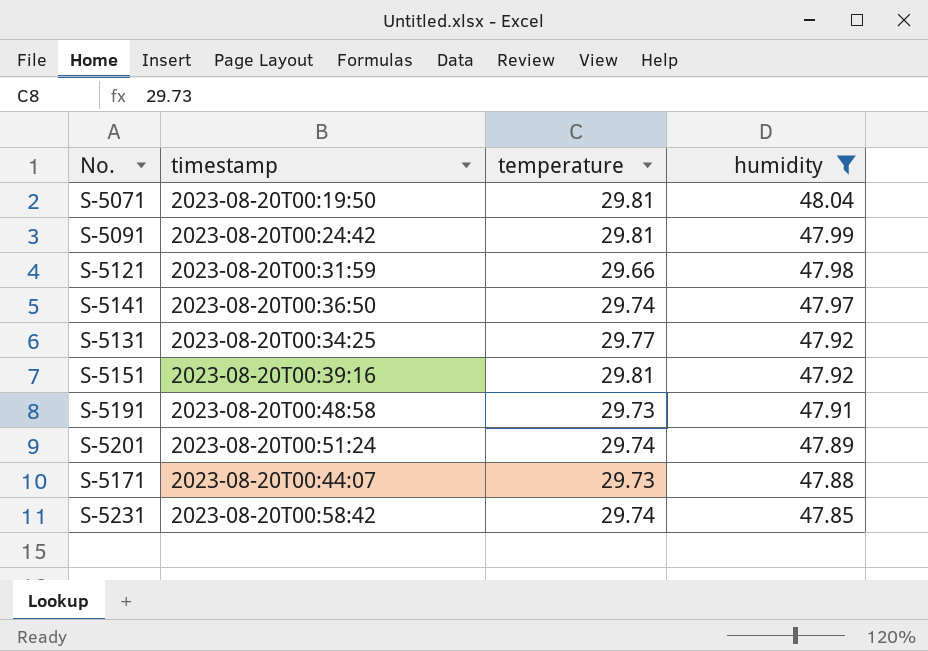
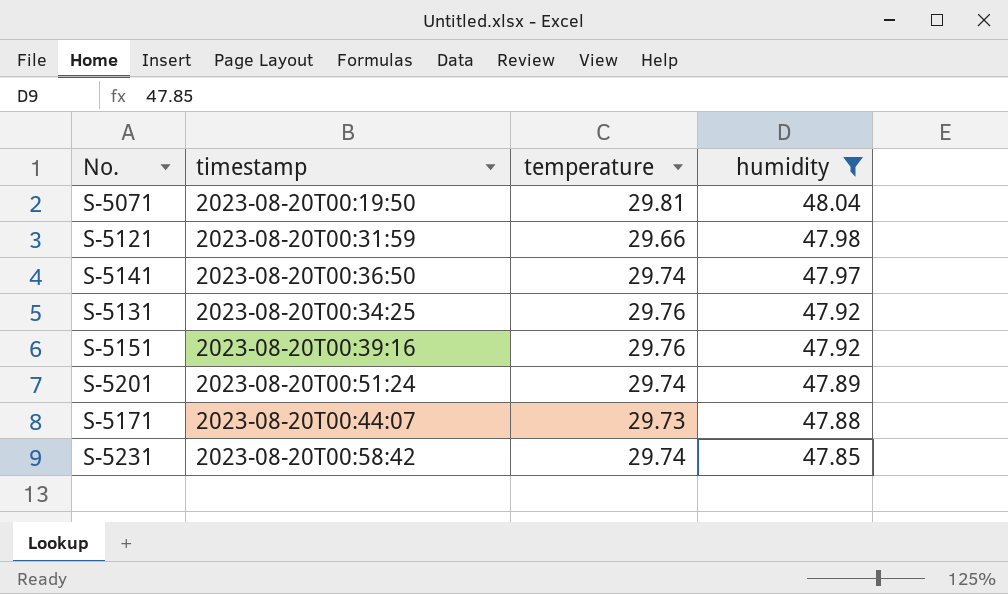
row S-5091: 2023-08-20T00:24:42 | 29.81 | 47.99 -> none
row S-5191: 2023-08-20T00:48:58 | 29.73 | 47.91 -> none
S-5131 | temperature: 29.77 -> 29.76
S-5151 | temperature: 29.81 -> 29.76

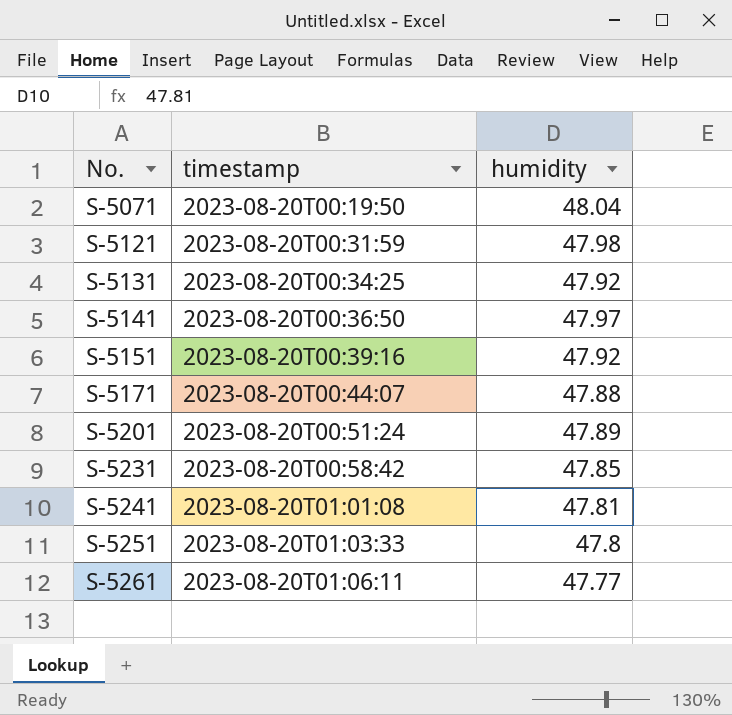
filter: humidity >= 47.85 -> none
row order: humidity descending -> No. ascending
column temperature | position: 3 -> none

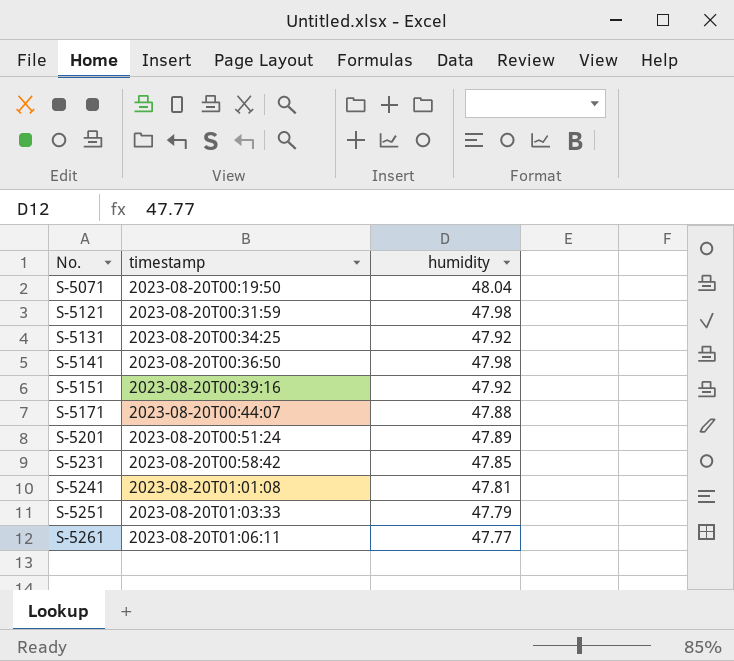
S-5141 | humidity: 47.97 -> 47.98
S-5251 | humidity: 47.8 -> 47.79

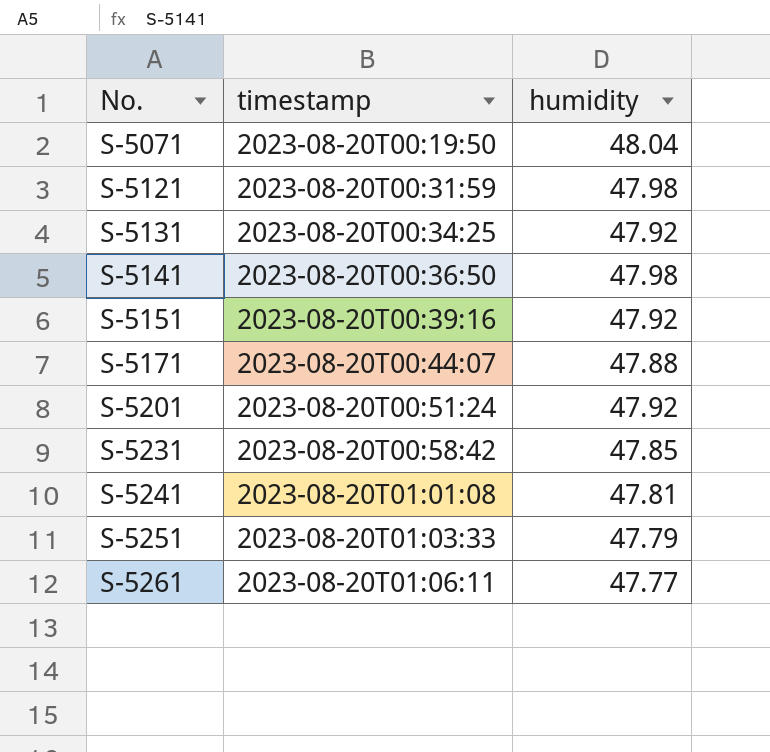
S-5201 | humidity: 47.89 -> 47.92

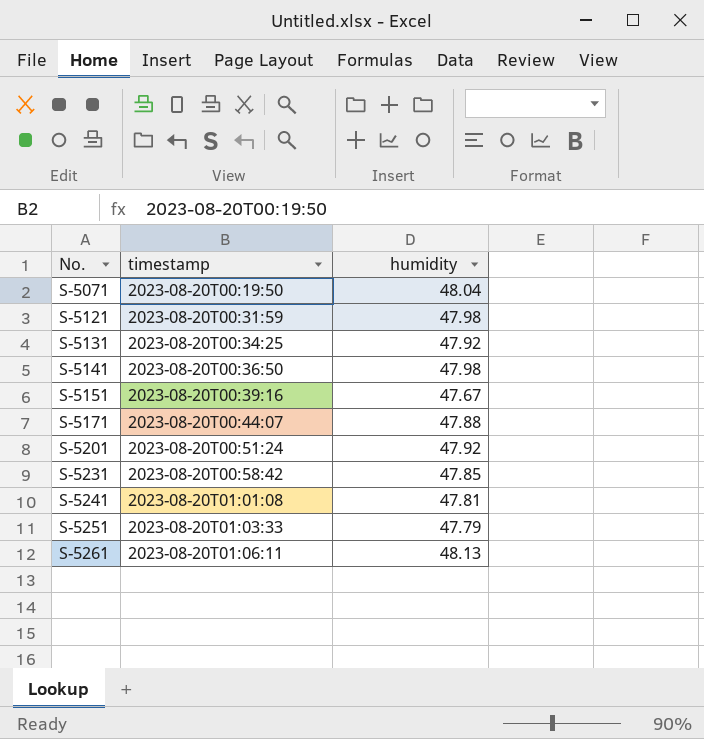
S-5151 | humidity: 47.92 -> 47.67
S-5261 | humidity: 47.77 -> 48.13

